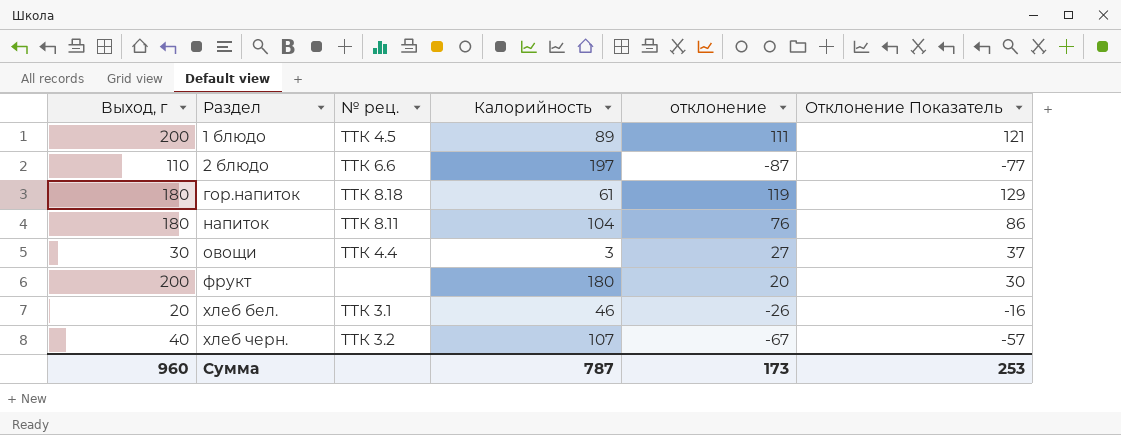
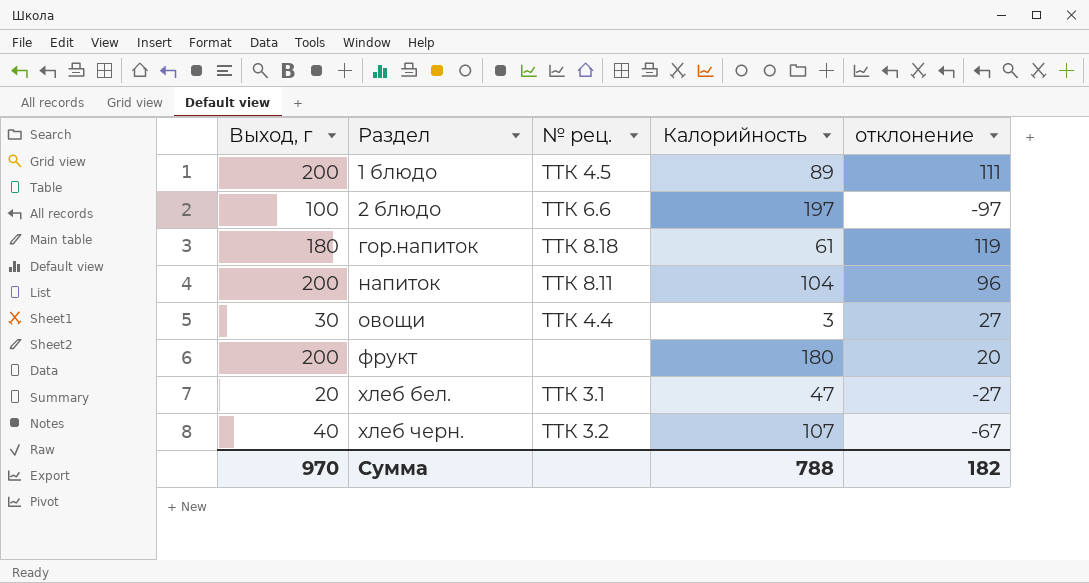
column Отклонение Показатель | formula: [отклонение] + 10 -> none
2 блюдо | Выход, г: 110 -> 100
2 блюдо | отклонение: -87 -> -97
напиток | Выход, г: 180 -> 200
напиток | отклонение: 76 -> 96
хлеб бел. | Калорийность: 46 -> 47
хлеб бел. | отклонение: -26 -> -27
Сумма | Выход, г: 960 -> 970
Сумма | Калорийность: 787 -> 788
Сумма | отклонение: 173 -> 182

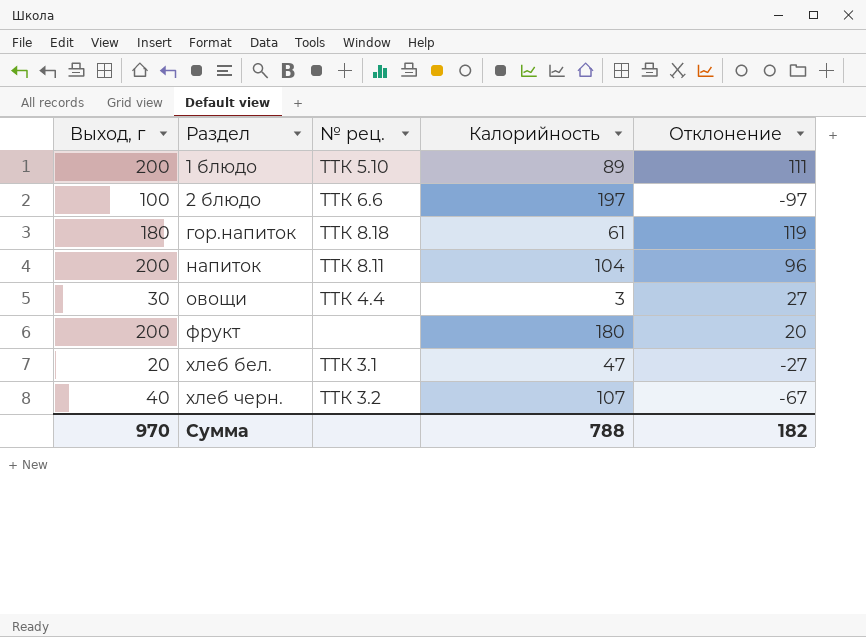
column name: отклонение -> Отклонение
1 блюдо | № рец.: ТТК 4.5 -> ТТК 5.10

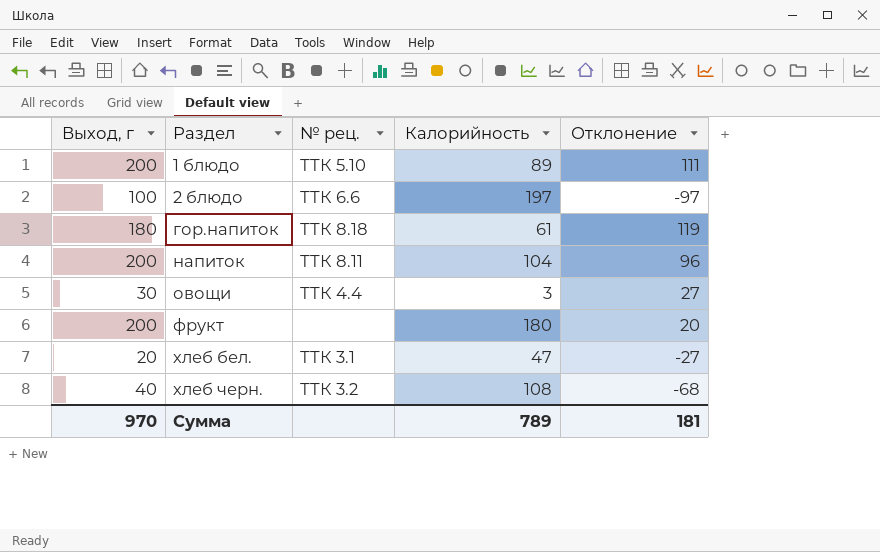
хлеб черн. | Калорийность: 107 -> 108
хлеб черн. | Отклонение: -67 -> -68
Сумма | Калорийность: 788 -> 789
Сумма | Отклонение: 182 -> 181

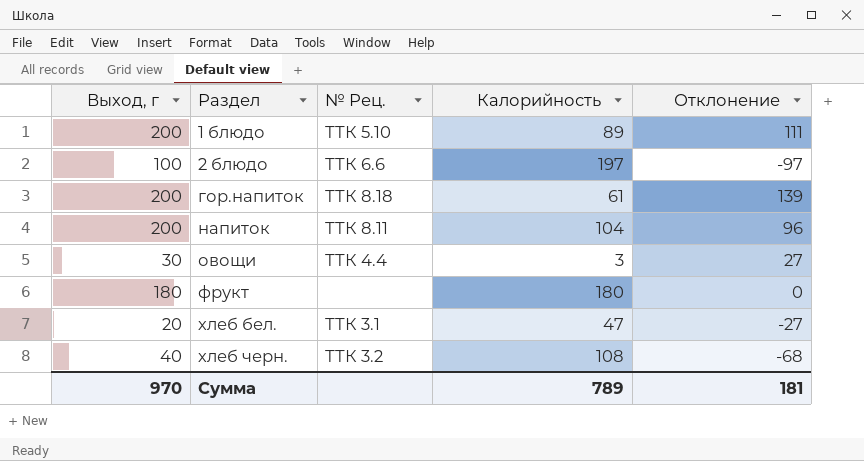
column name: № рец. -> № Рец.
гор.напиток | Выход, г: 180 -> 200
гор.напиток | Отклонение: 119 -> 139
фрукт | Выход, г: 200 -> 180
фрукт | Отклонение: 20 -> 0

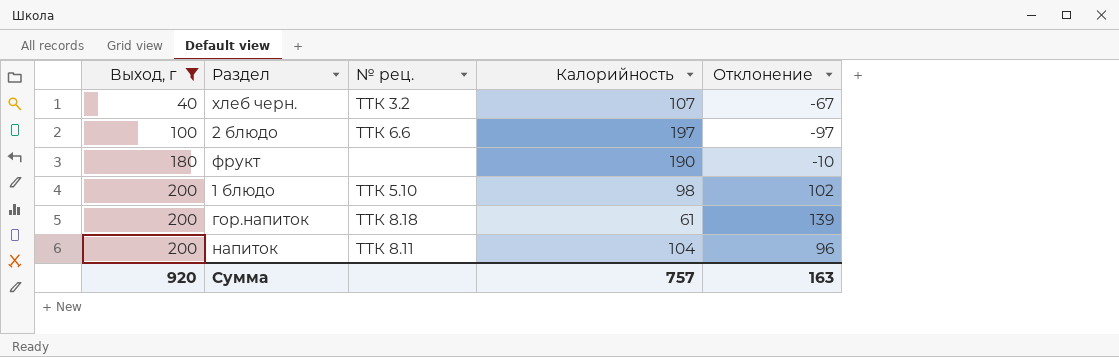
filter: none -> Выход, г >= 40
row order: Раздел ascending -> Выход, г ascending
column name: № Рец. -> № рец.
хлеб черн. | Калорийность: 108 -> 107
хлеб черн. | Отклонение: -68 -> -67
фрукт | Калорийность: 180 -> 190
фрукт | Отклонение: 0 -> -10
1 блюдо | Калорийность: 89 -> 98
1 блюдо | Отклонение: 111 -> 102
Сумма | Выход, г: 970 -> 920
Сумма | Калорийность: 789 -> 757
Сумма | Отклонение: 181 -> 163

